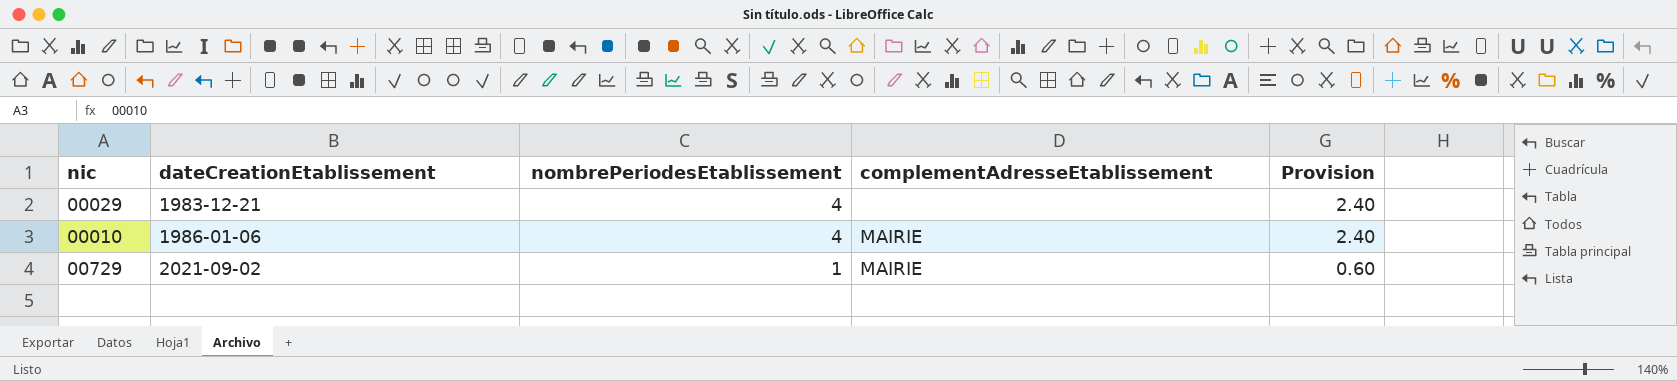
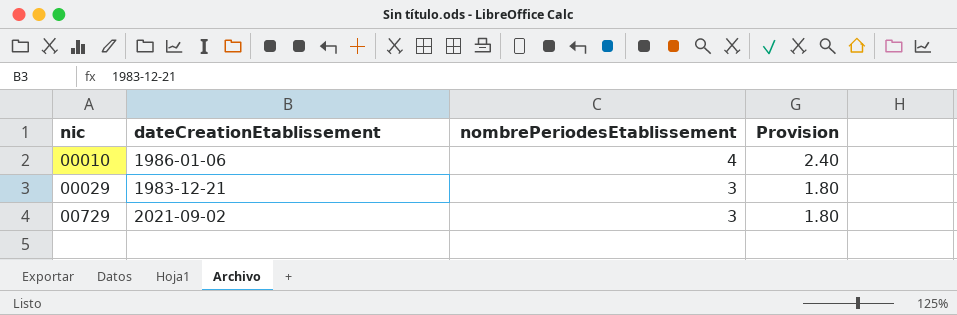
row order: dateCreationEtablissement ascending -> nic ascending
column complementAdresseEtablissement | position: 4 -> none
00029 | nombrePeriodesEtablissement: 4 -> 3
00029 | Provision: 2.40 -> 1.80
00729 | nombrePeriodesEtablissement: 1 -> 3
00729 | Provision: 0.60 -> 1.80

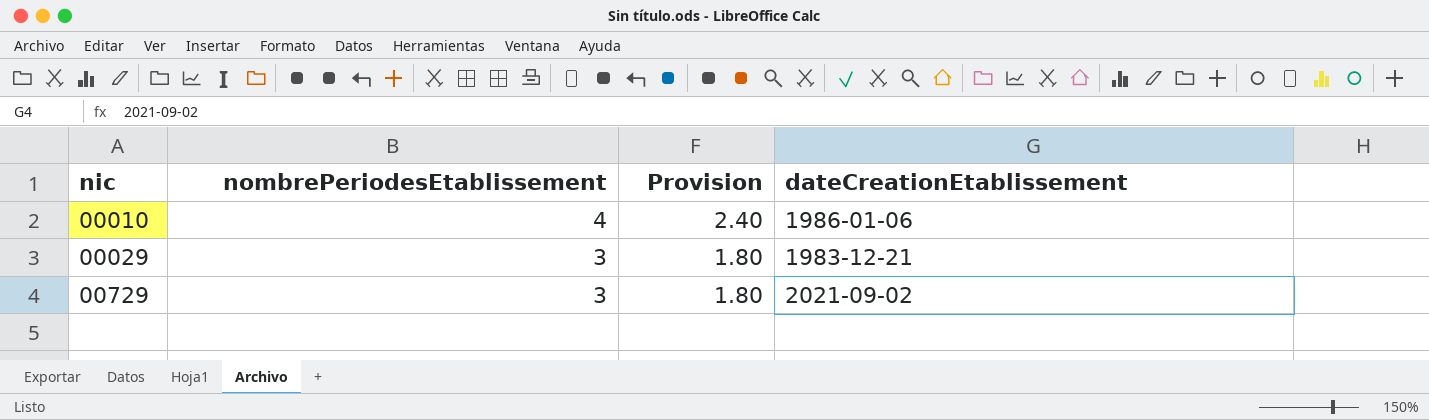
column dateCreationEtablissement | position: 2 -> 4

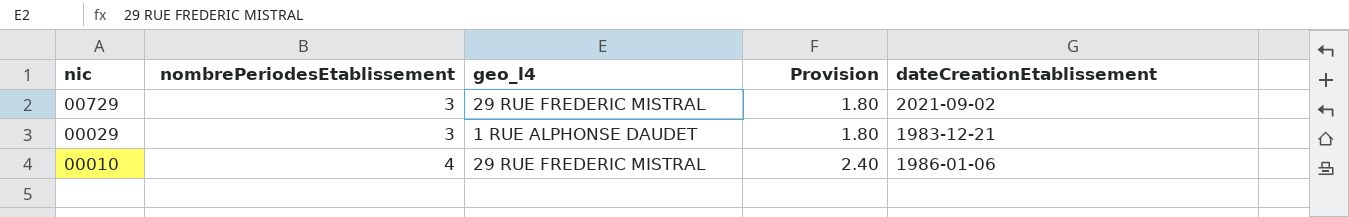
row order: nic ascending -> nic descending
column geo_l4 | position: none -> 3

